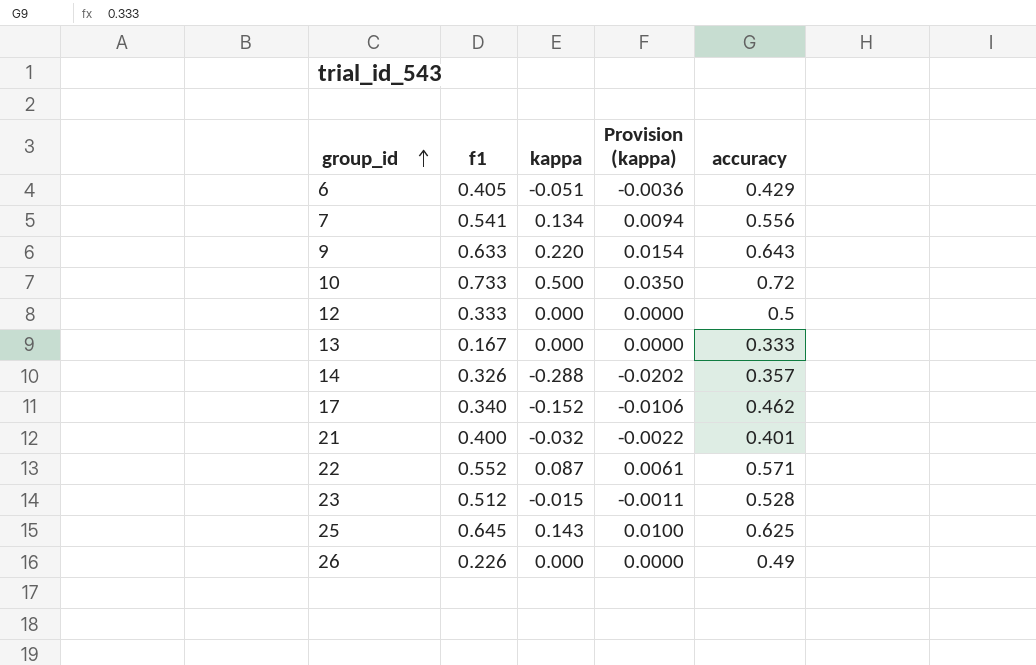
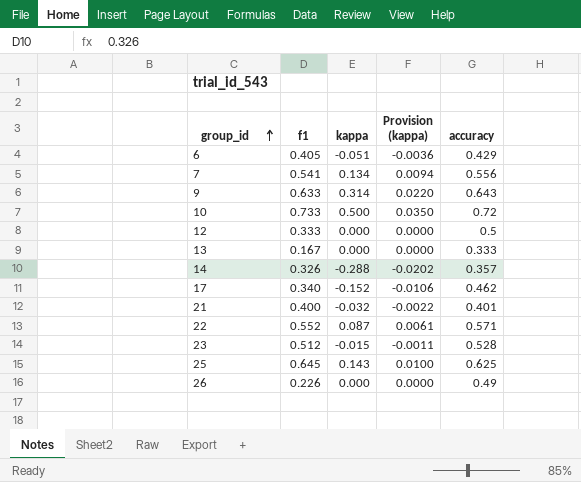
9 | kappa: 0.220 -> 0.314
9 | Provision (kappa): 0.0154 -> 0.0220

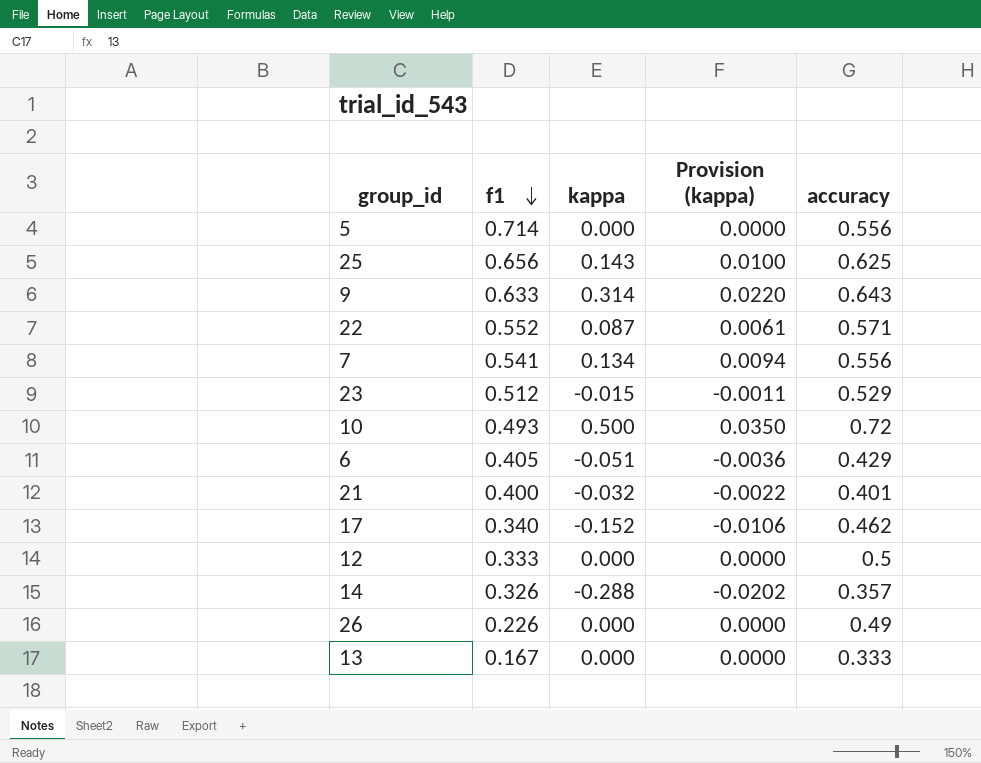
row order: group_id ascending -> f1 descending
row 5: none -> 0.714 | 0.000 | 0.0000 | 0.556
25 | f1: 0.645 -> 0.656
23 | accuracy: 0.528 -> 0.529
10 | f1: 0.733 -> 0.493

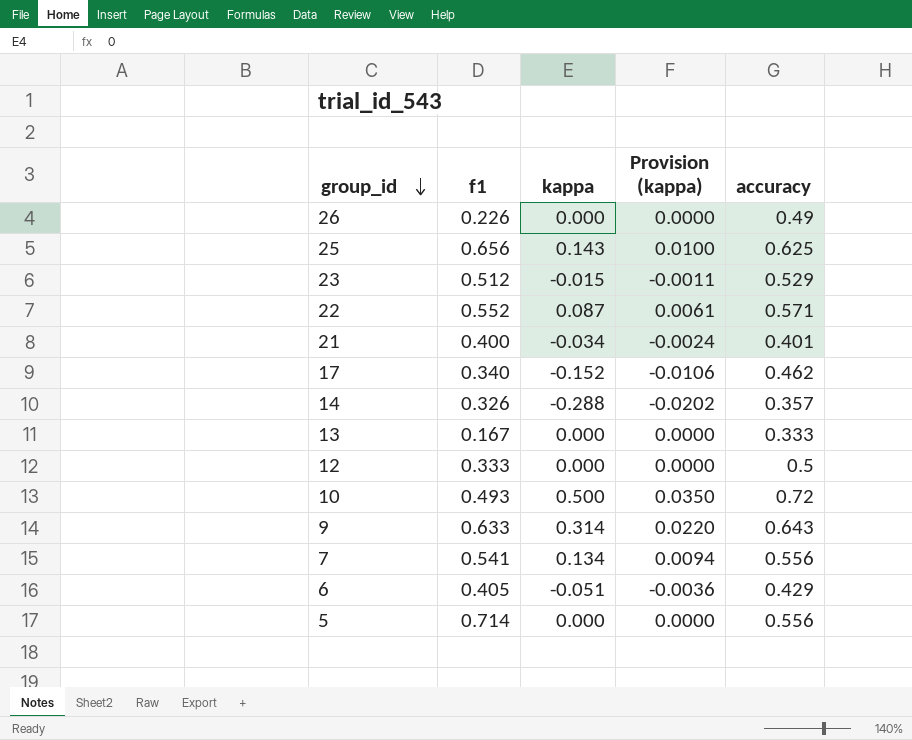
row order: f1 descending -> group_id descending
21 | kappa: -0.032 -> -0.034
21 | Provision (kappa): -0.0022 -> -0.0024

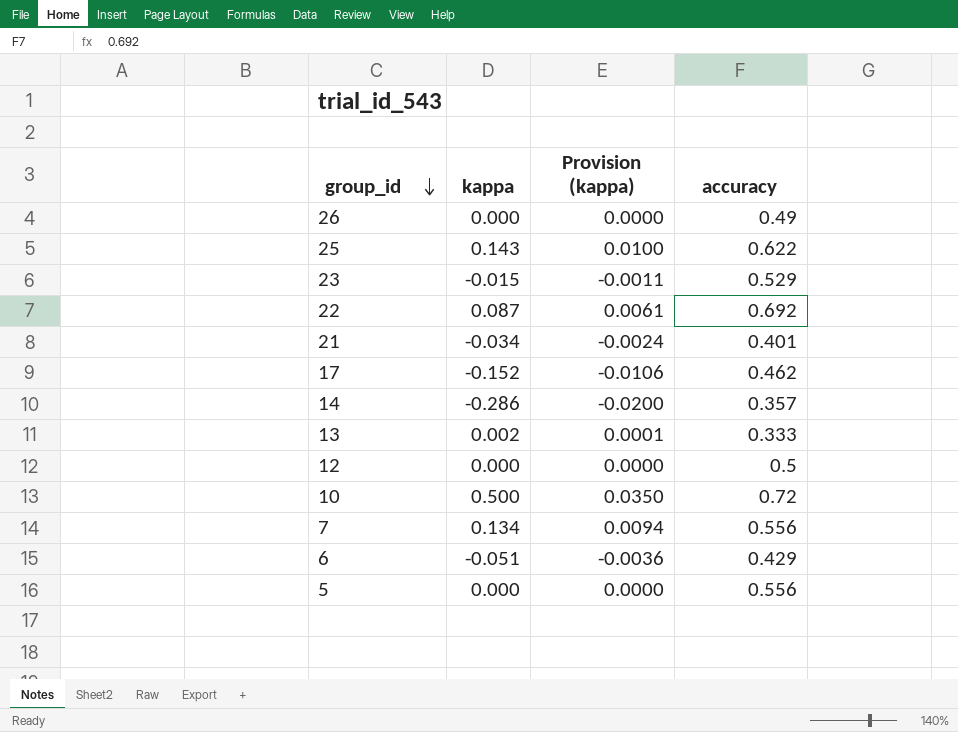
column f1 | position: 2 -> none
row 9: 0.633 | 0.314 | 0.0220 | 0.643 -> none
25 | accuracy: 0.625 -> 0.622
22 | accuracy: 0.571 -> 0.692
14 | kappa: -0.288 -> -0.286
14 | Provision (kappa): -0.0202 -> -0.0200
13 | kappa: 0.000 -> 0.002
13 | Provision (kappa): 0.0000 -> 0.0001

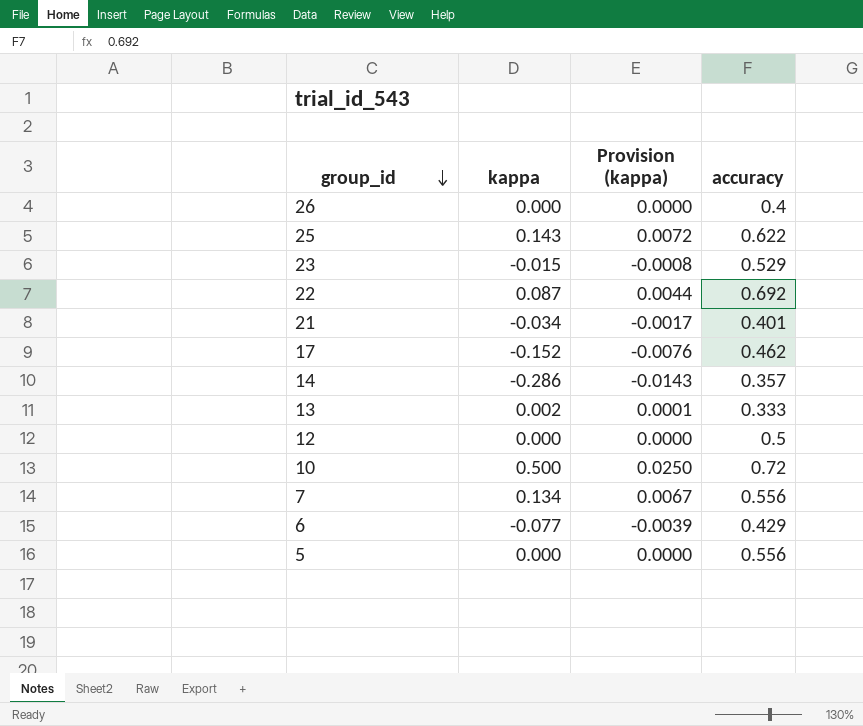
column Provision (kappa) | formula: [kappa] * 0.07 -> [kappa] * 0.05
26 | accuracy: 0.49 -> 0.4
6 | kappa: -0.051 -> -0.077

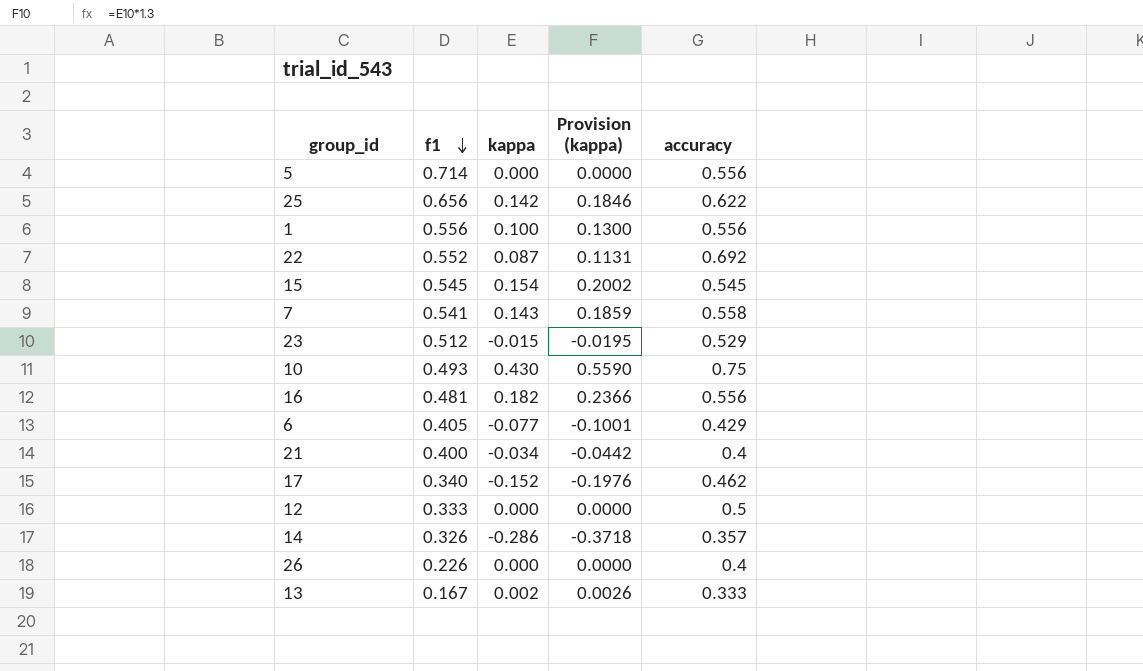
row order: group_id descending -> f1 descending
column f1 | position: none -> 2
column Provision (kappa) | formula: [kappa] * 0.05 -> [kappa] * 1.3
25 | kappa: 0.143 -> 0.142
row 1: none -> 0.556 | 0.100 | 0.1300 | 0.556
row 15: none -> 0.545 | 0.154 | 0.2002 | 0.545
7 | kappa: 0.134 -> 0.143
7 | accuracy: 0.556 -> 0.558
10 | kappa: 0.500 -> 0.430
10 | accuracy: 0.72 -> 0.75
row 16: none -> 0.481 | 0.182 | 0.2366 | 0.556
21 | accuracy: 0.401 -> 0.4

